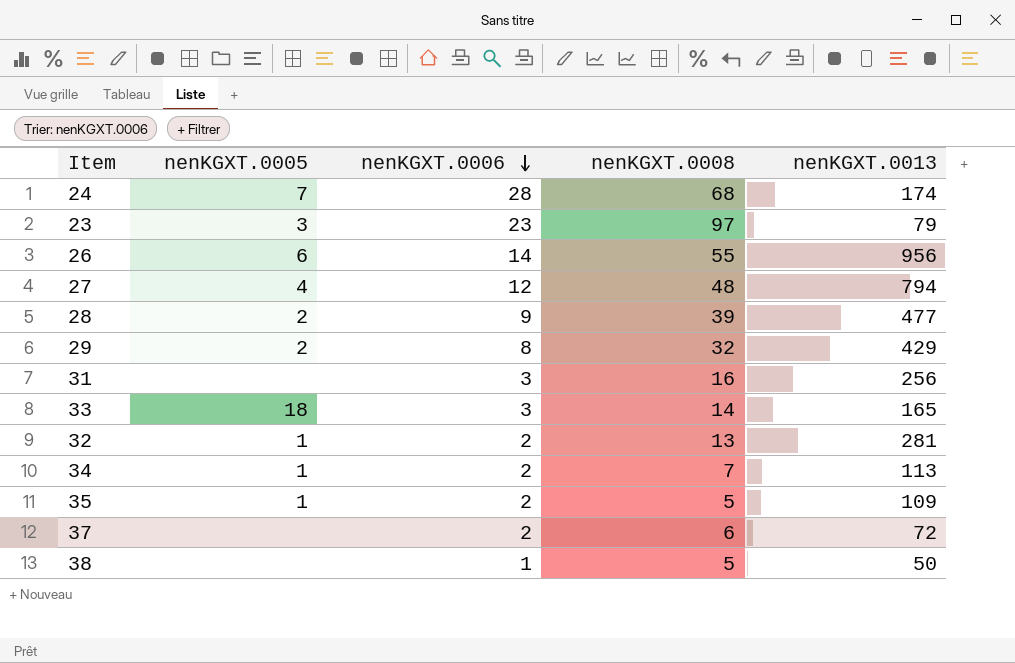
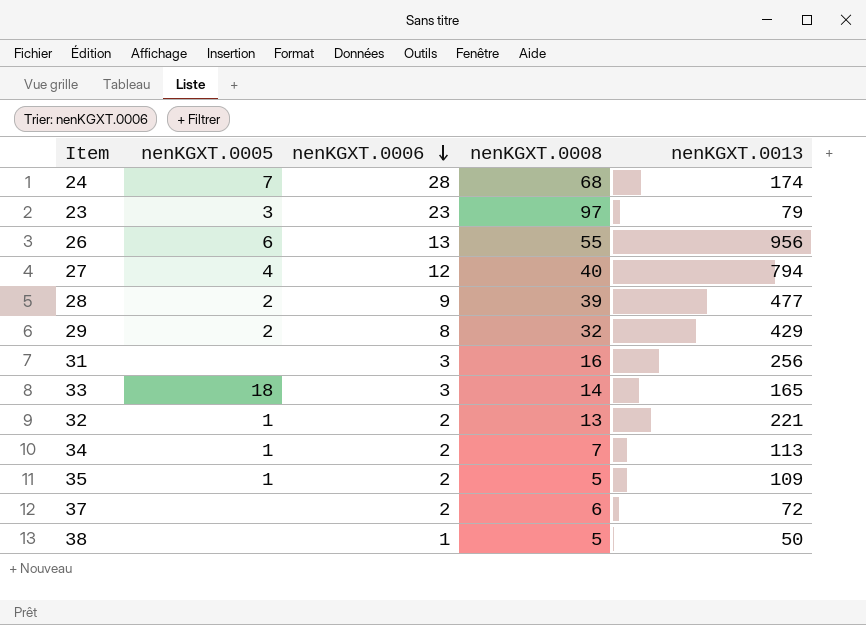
26 | nenKGXT.0006: 14 -> 13
27 | nenKGXT.0008: 48 -> 40
32 | nenKGXT.0013: 281 -> 221

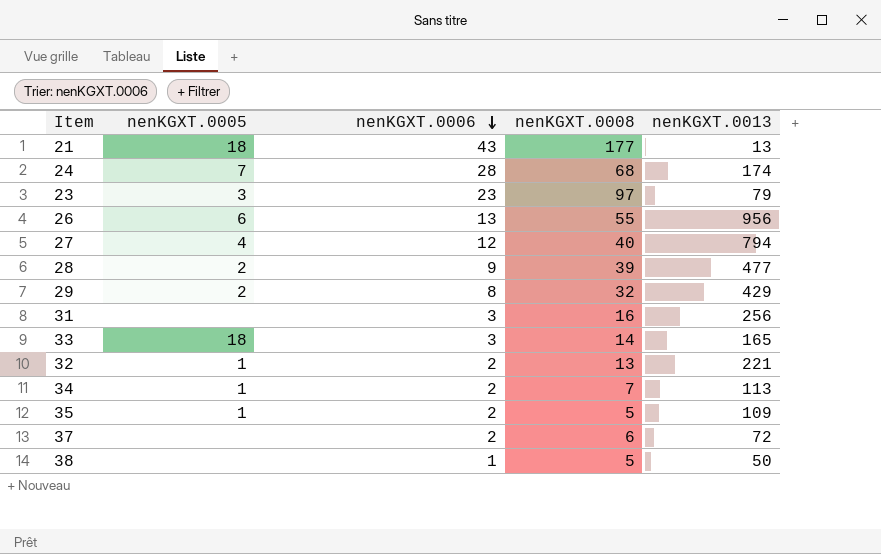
row 21: none -> 18 | 43 | 177 | 13

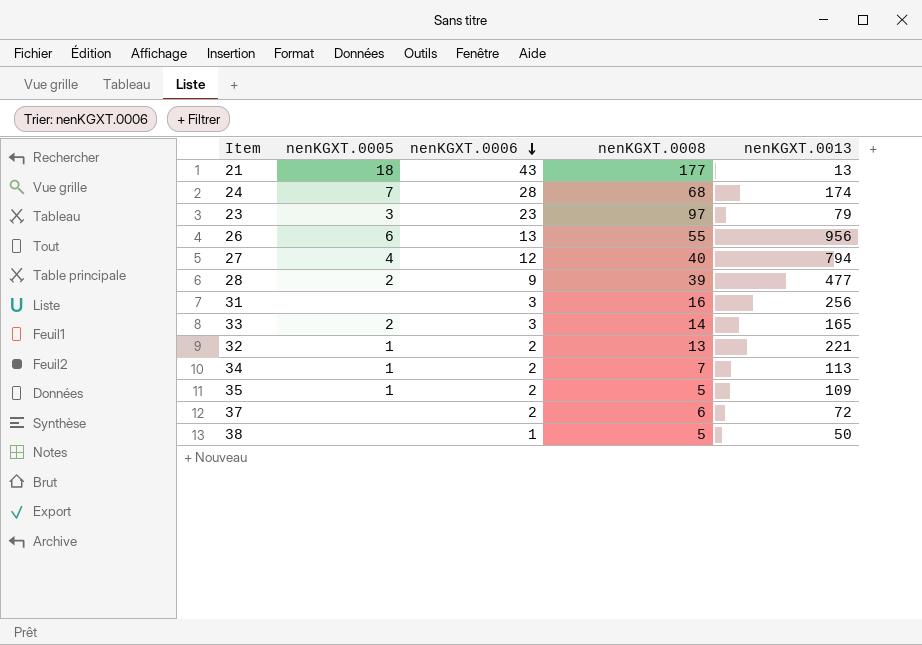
row 29: 2 | 8 | 32 | 429 -> none
33 | nenKGXT.0005: 18 -> 2

